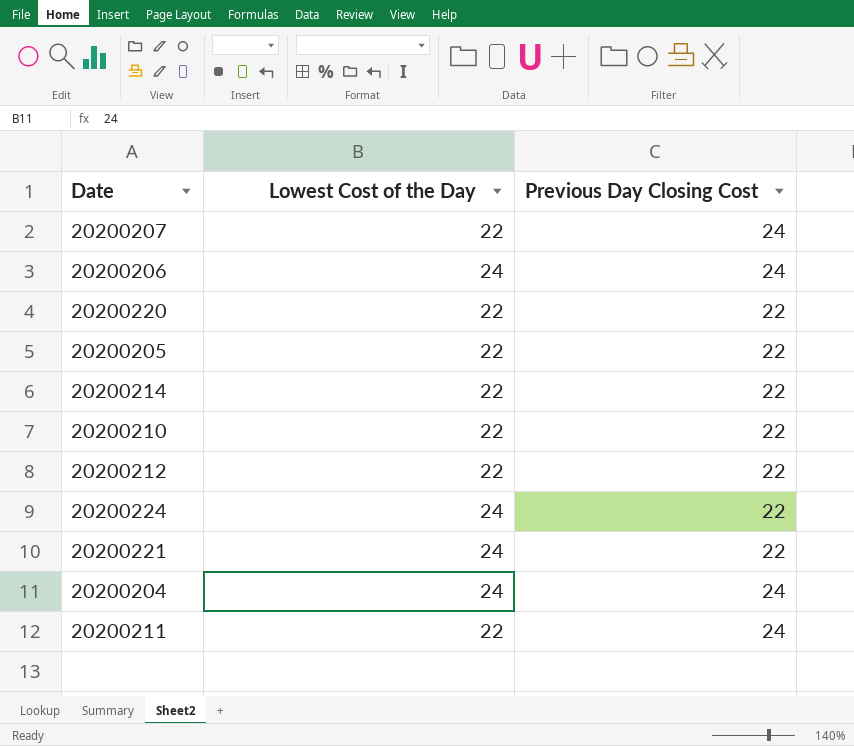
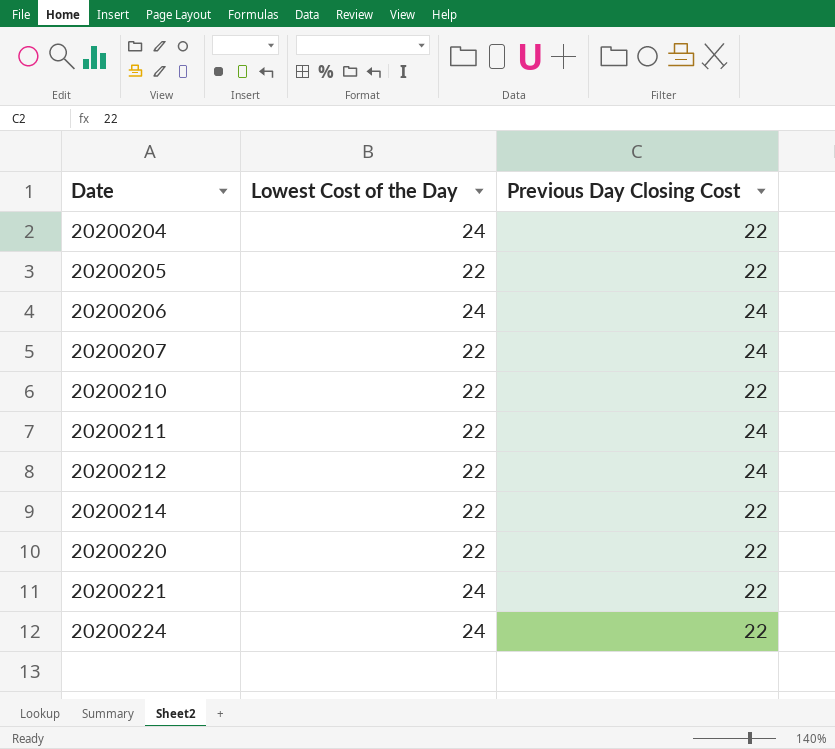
row order: none -> Date ascending
20200204 | Previous Day Closing Cost: 24 -> 22
20200212 | Previous Day Closing Cost: 22 -> 24

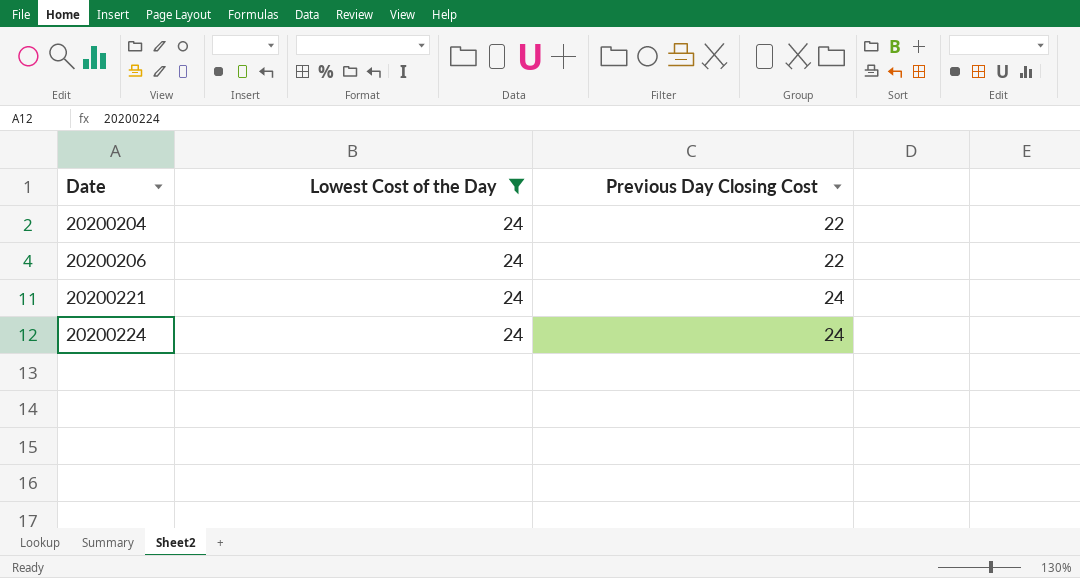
filter: none -> Lowest Cost of the Day = 24
20200206 | Previous Day Closing Cost: 24 -> 22
20200221 | Previous Day Closing Cost: 22 -> 24
20200224 | Previous Day Closing Cost: 22 -> 24

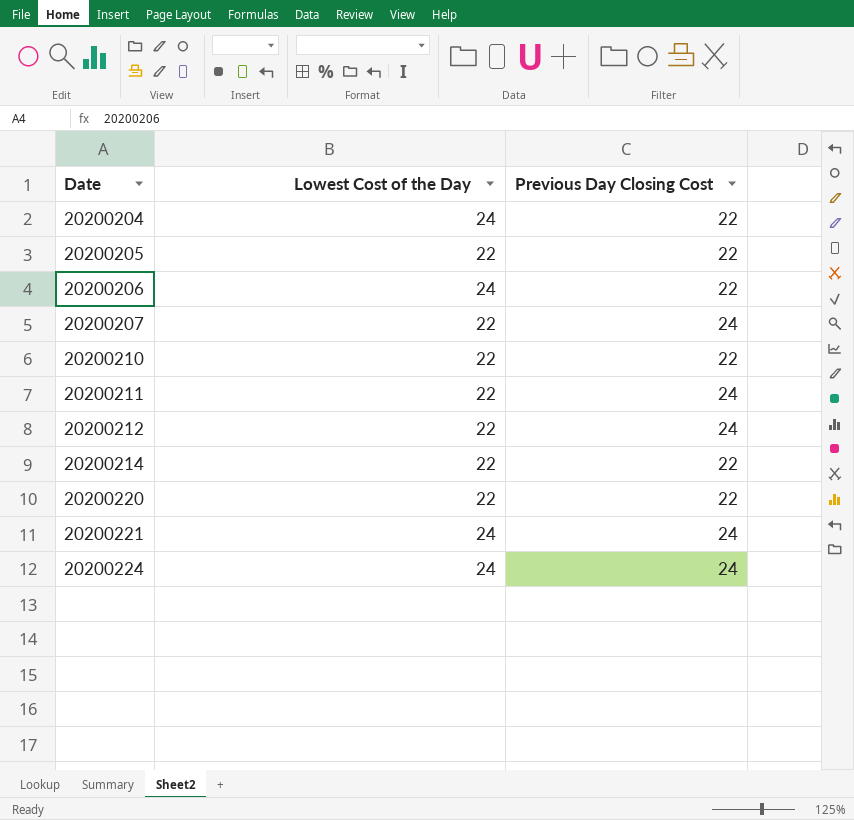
filter: Lowest Cost of the Day = 24 -> none

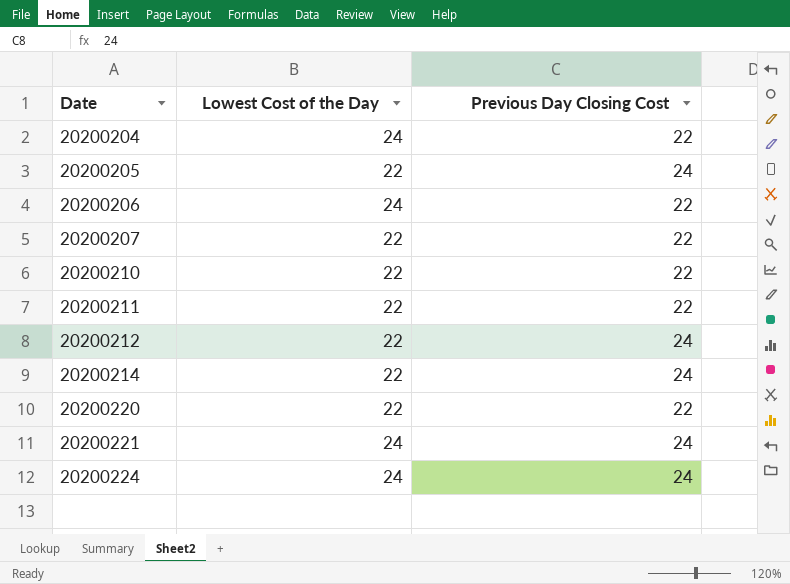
20200205 | Previous Day Closing Cost: 22 -> 24
20200207 | Previous Day Closing Cost: 24 -> 22
20200211 | Previous Day Closing Cost: 24 -> 22
20200214 | Previous Day Closing Cost: 22 -> 24

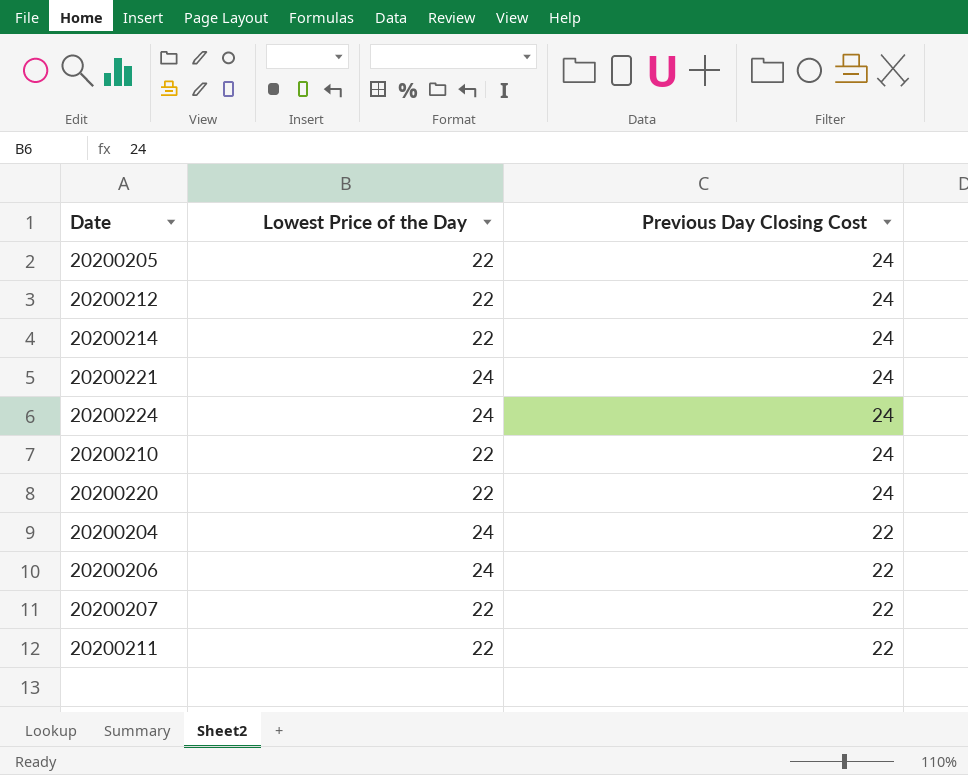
row order: Date ascending -> Previous Day Closing Cost descending
column name: Lowest Cost of the Day -> Lowest Price of the Day
20200210 | Previous Day Closing Cost: 22 -> 24
20200220 | Previous Day Closing Cost: 22 -> 24

